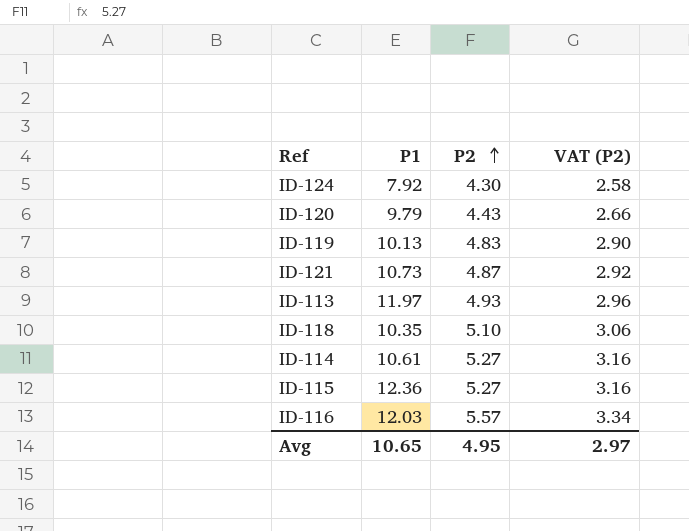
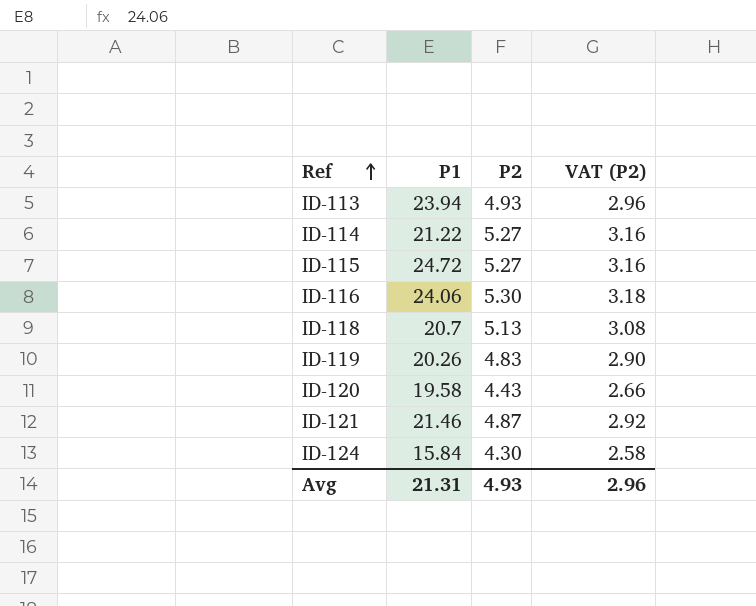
row order: P2 ascending -> Ref ascending
ID-113 | P1: 11.97 -> 23.94
ID-114 | P1: 10.61 -> 21.22
ID-115 | P1: 12.36 -> 24.72
ID-116 | P1: 12.03 -> 24.06
ID-116 | P2: 5.57 -> 5.30
ID-116 | VAT (P2): 3.34 -> 3.18
ID-118 | P1: 10.35 -> 20.7
ID-118 | P2: 5.10 -> 5.13
ID-118 | VAT (P2): 3.06 -> 3.08
ID-119 | P1: 10.13 -> 20.26
ID-120 | P1: 9.79 -> 19.58
ID-121 | P1: 10.73 -> 21.46
ID-124 | P1: 7.92 -> 15.84
Avg | P1: 10.65 -> 21.31
Avg | P2: 4.95 -> 4.93
Avg | VAT (P2): 2.97 -> 2.96

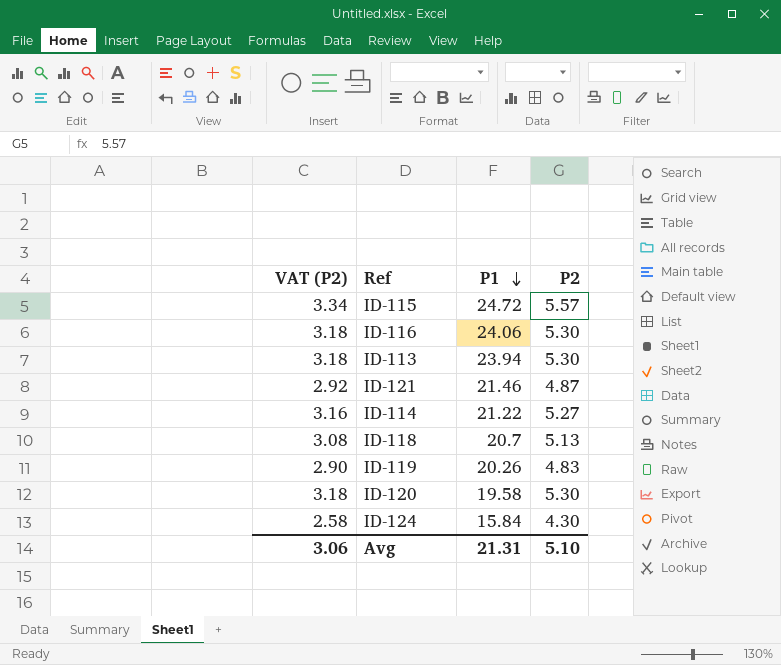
row order: Ref ascending -> P1 descending
column VAT (P2) | position: 4 -> 1
ID-115 | VAT (P2): 3.16 -> 3.34
ID-115 | P2: 5.27 -> 5.57
ID-113 | VAT (P2): 2.96 -> 3.18
ID-113 | P2: 4.93 -> 5.30
ID-120 | VAT (P2): 2.66 -> 3.18
ID-120 | P2: 4.43 -> 5.30
Avg | VAT (P2): 2.96 -> 3.06
Avg | P2: 4.93 -> 5.10

